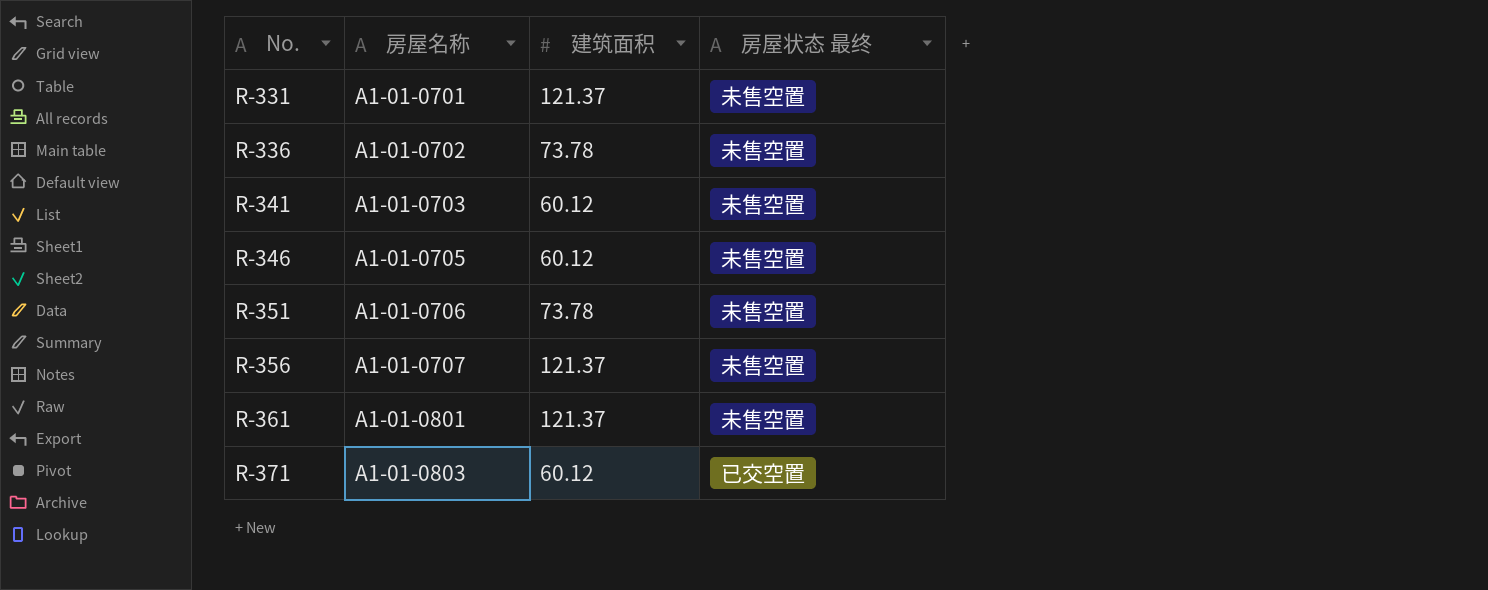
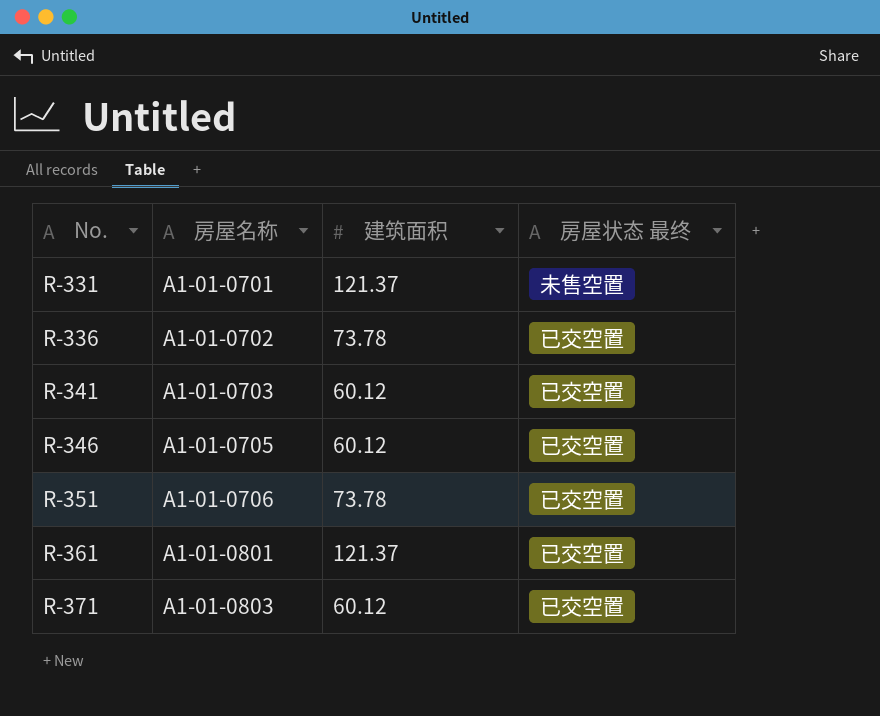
row R-356: A1-01-0707 | 121.37 | 未售空置 -> none
R-336 | 房屋状态 最终: 未售空置 -> 已交空置
R-341 | 房屋状态 最终: 未售空置 -> 已交空置
R-346 | 房屋状态 最终: 未售空置 -> 已交空置
R-351 | 房屋状态 最终: 未售空置 -> 已交空置
R-361 | 房屋状态 最终: 未售空置 -> 已交空置

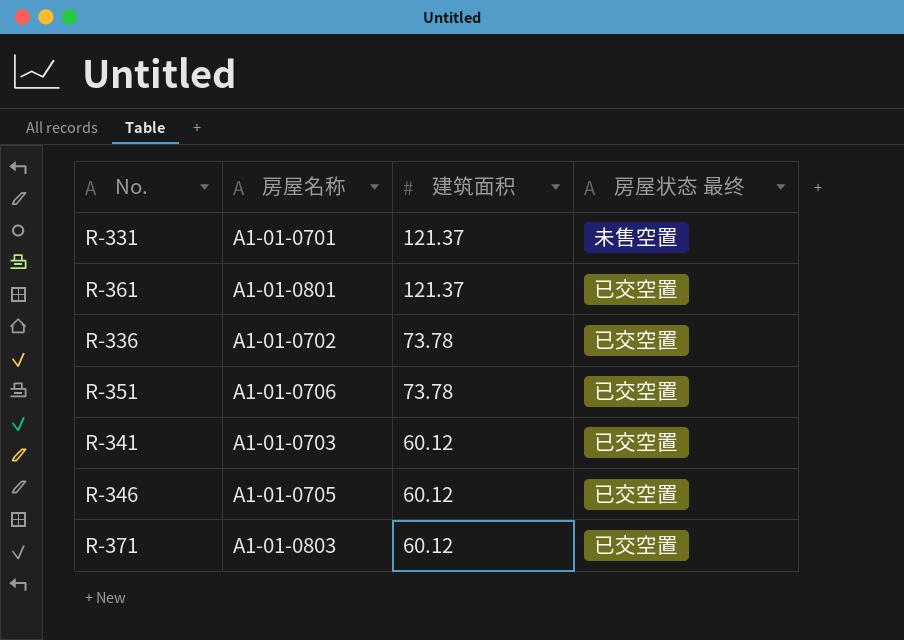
row order: No. ascending -> 建筑面积 descending

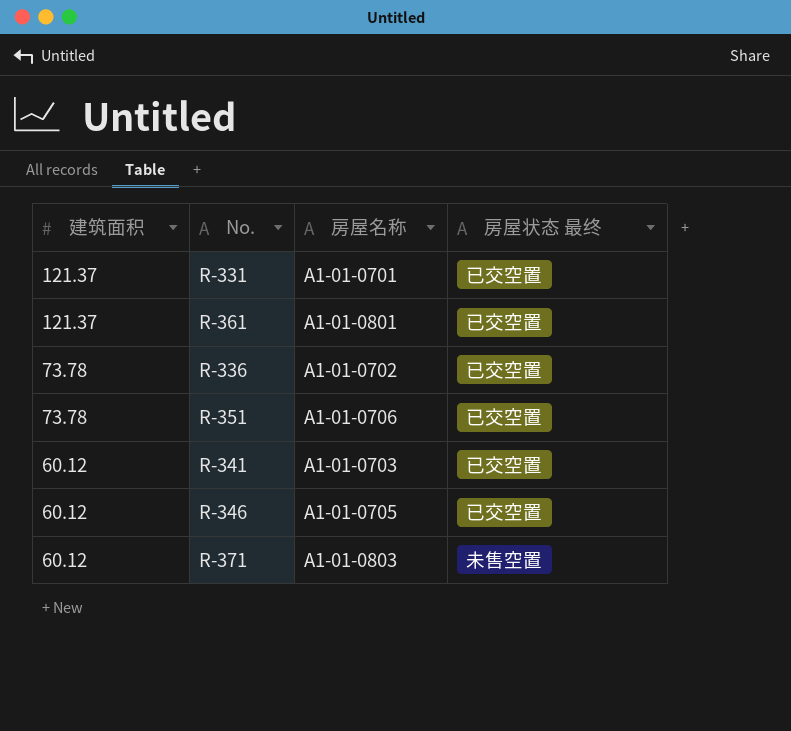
column 建筑面积 | position: 3 -> 1
R-331 | 房屋状态 最终: 未售空置 -> 已交空置
R-371 | 房屋状态 最终: 已交空置 -> 未售空置

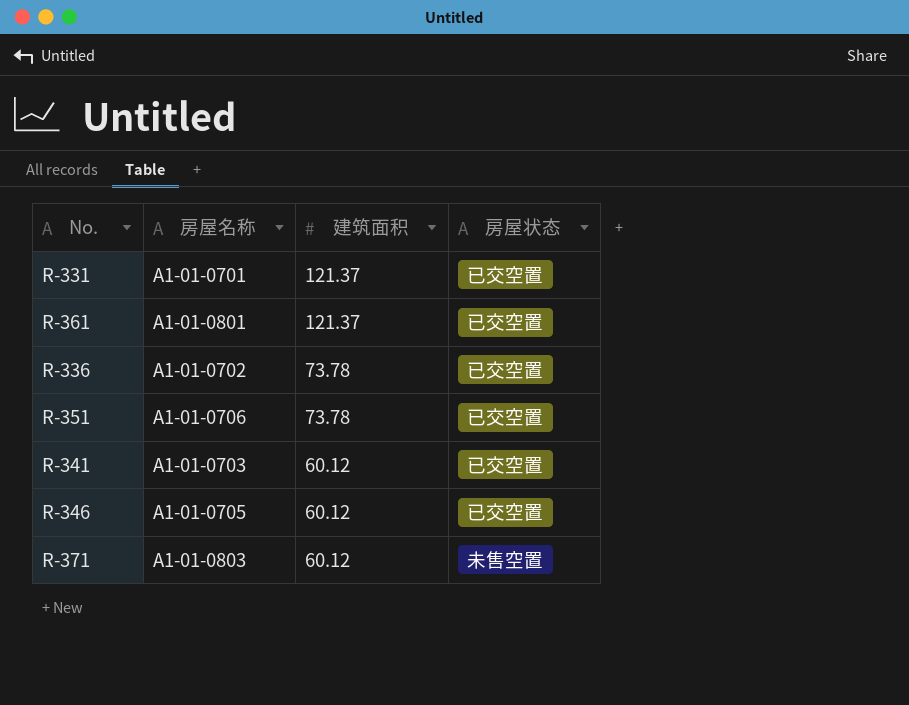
column 建筑面积 | position: 1 -> 3
column name: 房屋状态 最终 -> 房屋状态

